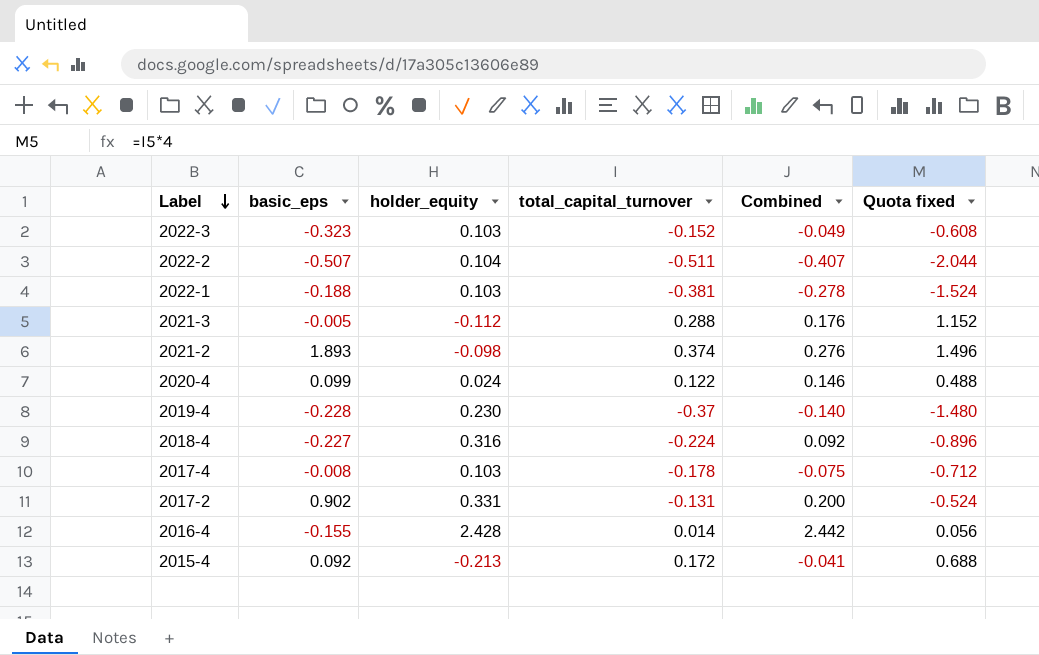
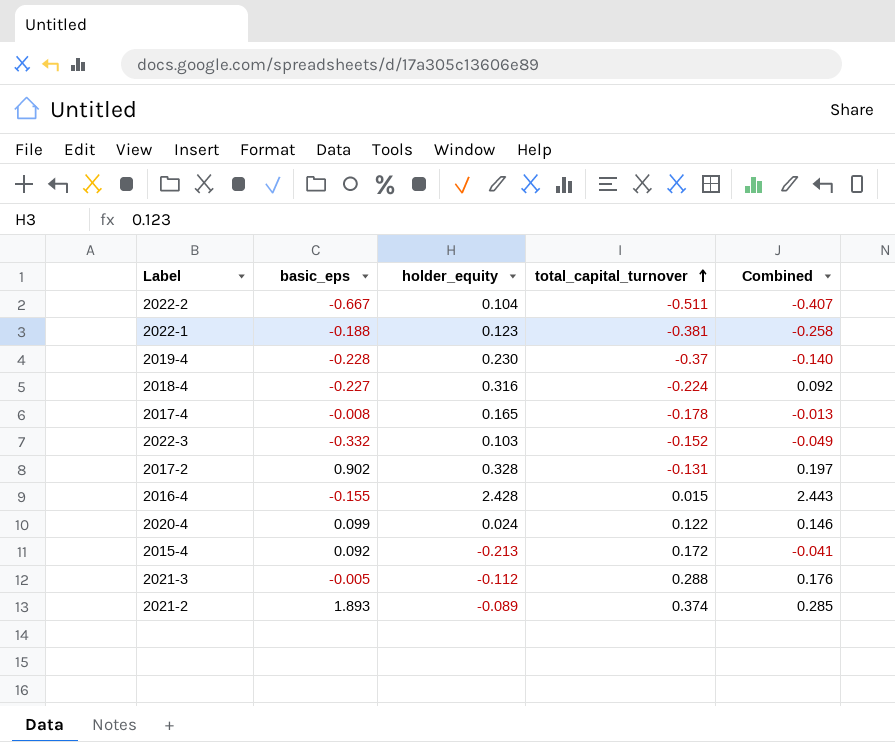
row order: Label descending -> total_capital_turnover ascending
column Quota fixed | formula: [total_capital_turnover] * 4 -> none
2022-2 | basic_eps: -0.507 -> -0.667
2022-1 | holder_equity: 0.103 -> 0.123
2022-1 | Combined: -0.278 -> -0.258
2017-4 | holder_equity: 0.103 -> 0.165
2017-4 | Combined: -0.075 -> -0.013
2022-3 | basic_eps: -0.323 -> -0.332
2017-2 | holder_equity: 0.331 -> 0.328
2017-2 | Combined: 0.200 -> 0.197
2016-4 | total_capital_turnover: 0.014 -> 0.015
2016-4 | Combined: 2.442 -> 2.443
2021-2 | holder_equity: -0.098 -> -0.089
2021-2 | Combined: 0.276 -> 0.285

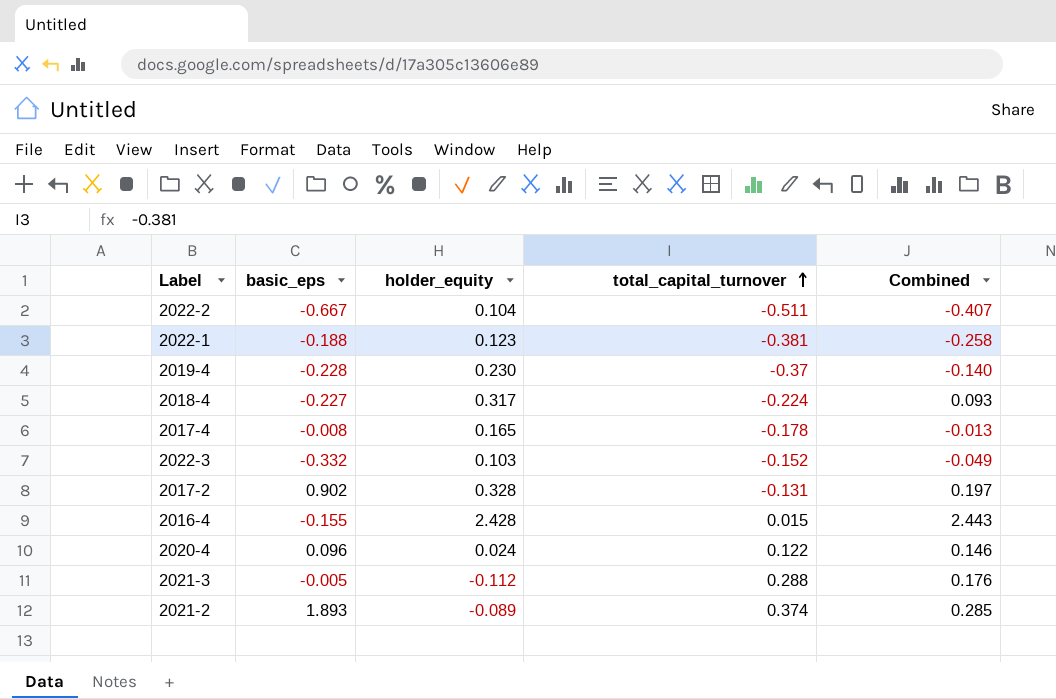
row 2015-4: 0.092 | -0.213 | 0.172 | -0.041 -> none
2018-4 | holder_equity: 0.316 -> 0.317
2018-4 | Combined: 0.092 -> 0.093
2020-4 | basic_eps: 0.099 -> 0.096

